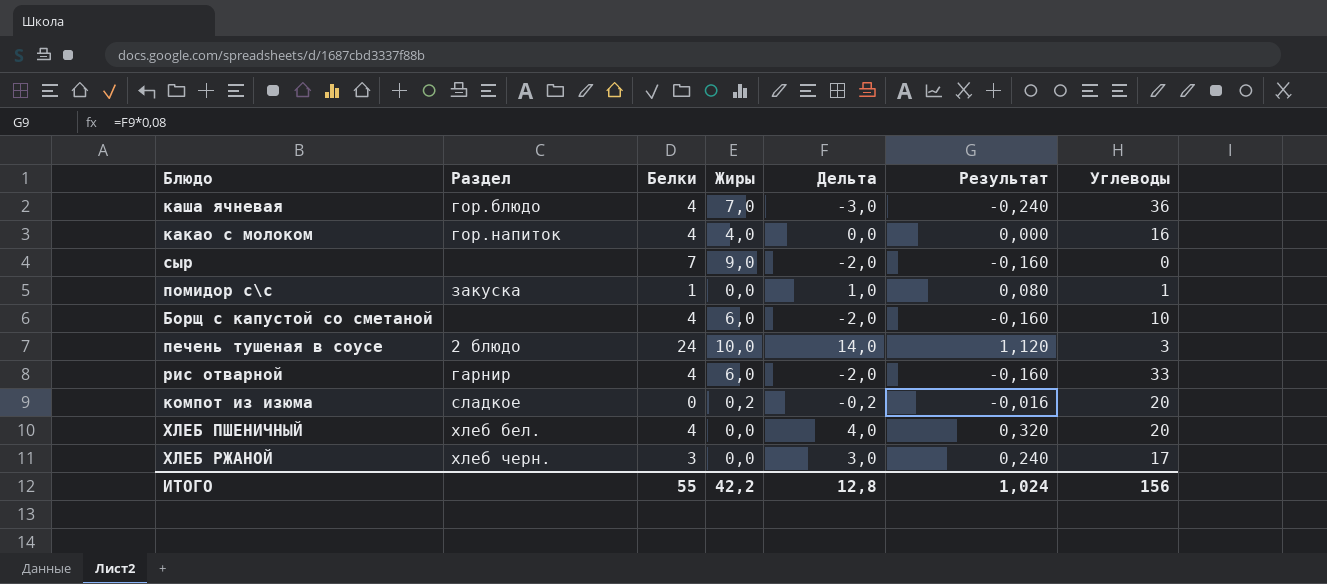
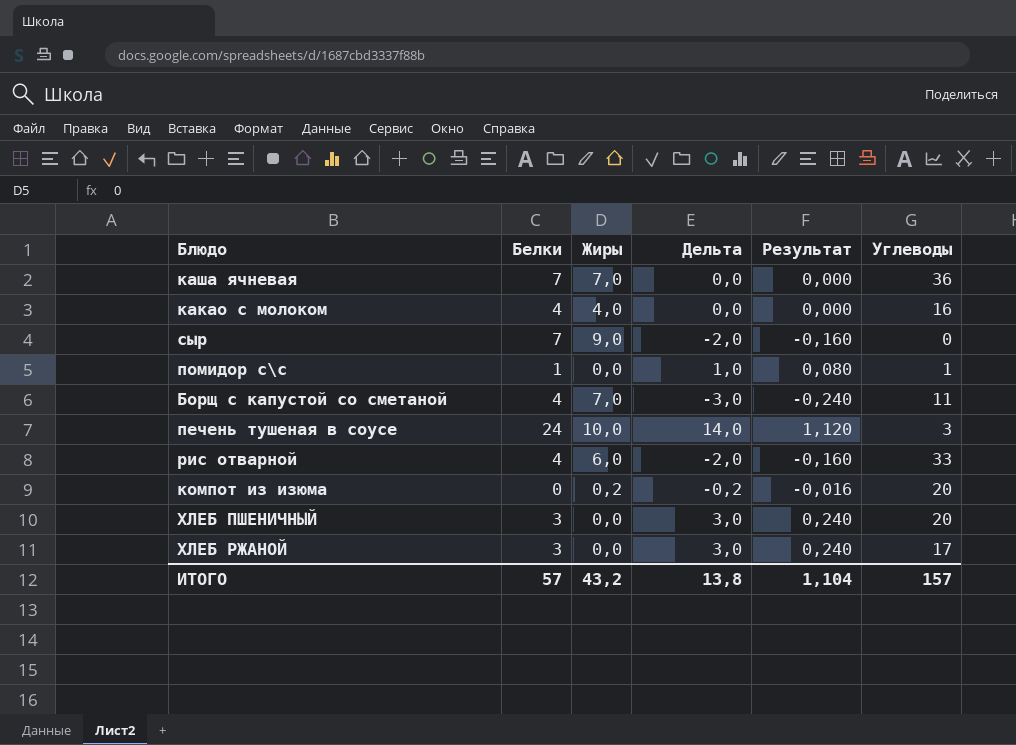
column Раздел | position: 2 -> none
каша ячневая | Белки: 4 -> 7
каша ячневая | Дельта: -3,0 -> 0,0
каша ячневая | Результат: -0,240 -> 0,000
Борщ с капустой со сметаной | Жиры: 6,0 -> 7,0
Борщ с капустой со сметаной | Дельта: -2,0 -> -3,0
Борщ с капустой со сметаной | Результат: -0,160 -> -0,240
Борщ с капустой со сметаной | Углеводы: 10 -> 11
ХЛЕБ ПШЕНИЧНЫЙ | Белки: 4 -> 3
ХЛЕБ ПШЕНИЧНЫЙ | Дельта: 4,0 -> 3,0
ХЛЕБ ПШЕНИЧНЫЙ | Результат: 0,320 -> 0,240
ИТОГО | Белки: 55 -> 57
ИТОГО | Жиры: 42,2 -> 43,2
ИТОГО | Дельта: 12,8 -> 13,8
ИТОГО | Результат: 1,024 -> 1,104
ИТОГО | Углеводы: 156 -> 157

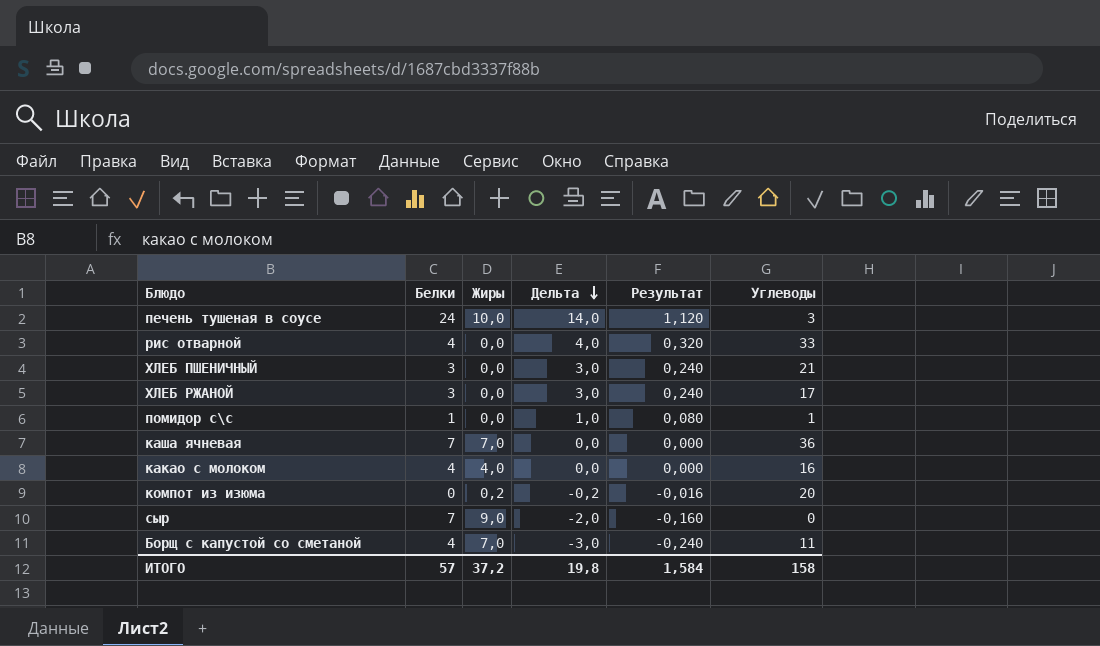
row order: none -> Дельта descending
рис отварной | Жиры: 6,0 -> 0,0
рис отварной | Дельта: -2,0 -> 4,0
рис отварной | Результат: -0,160 -> 0,320
ХЛЕБ ПШЕНИЧНЫЙ | Углеводы: 20 -> 21
ИТОГО | Жиры: 43,2 -> 37,2
ИТОГО | Дельта: 13,8 -> 19,8
ИТОГО | Результат: 1,104 -> 1,584
ИТОГО | Углеводы: 157 -> 158

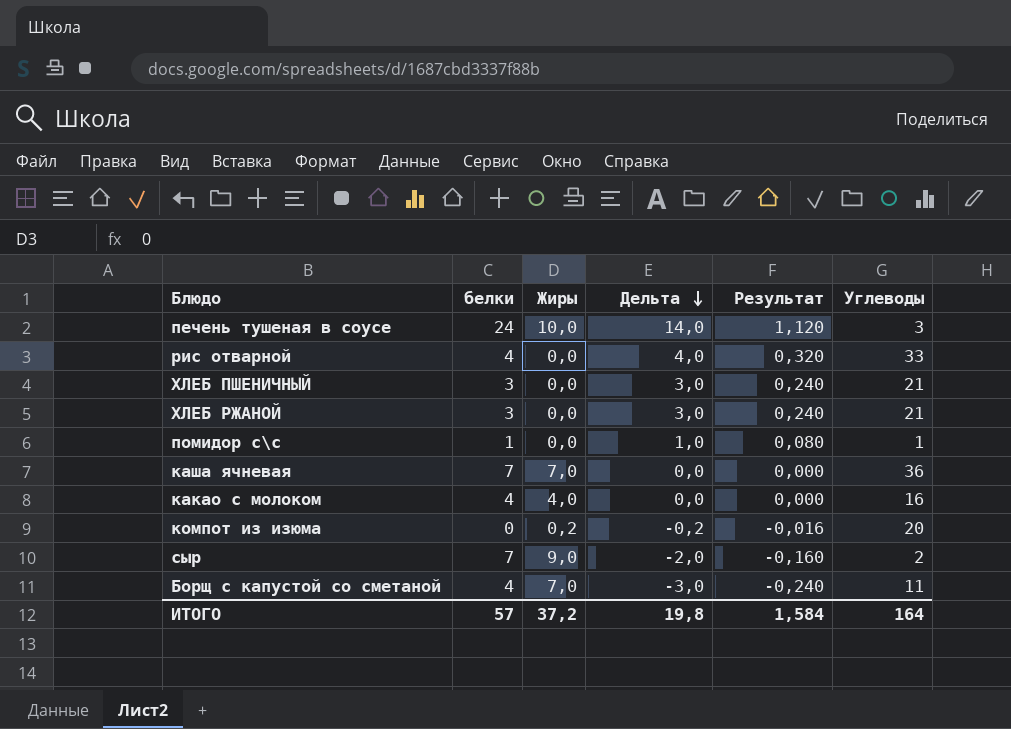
column name: Белки -> белки
ХЛЕБ РЖАНОЙ | Углеводы: 17 -> 21
сыр | Углеводы: 0 -> 2
ИТОГО | Углеводы: 158 -> 164

